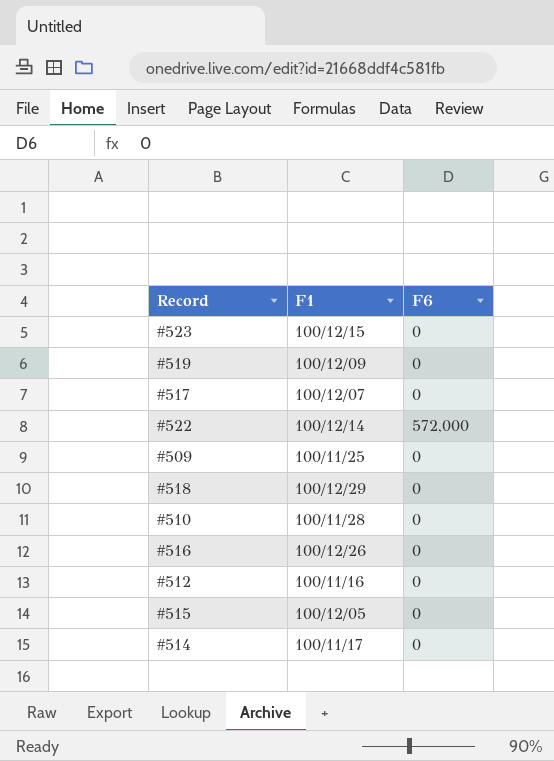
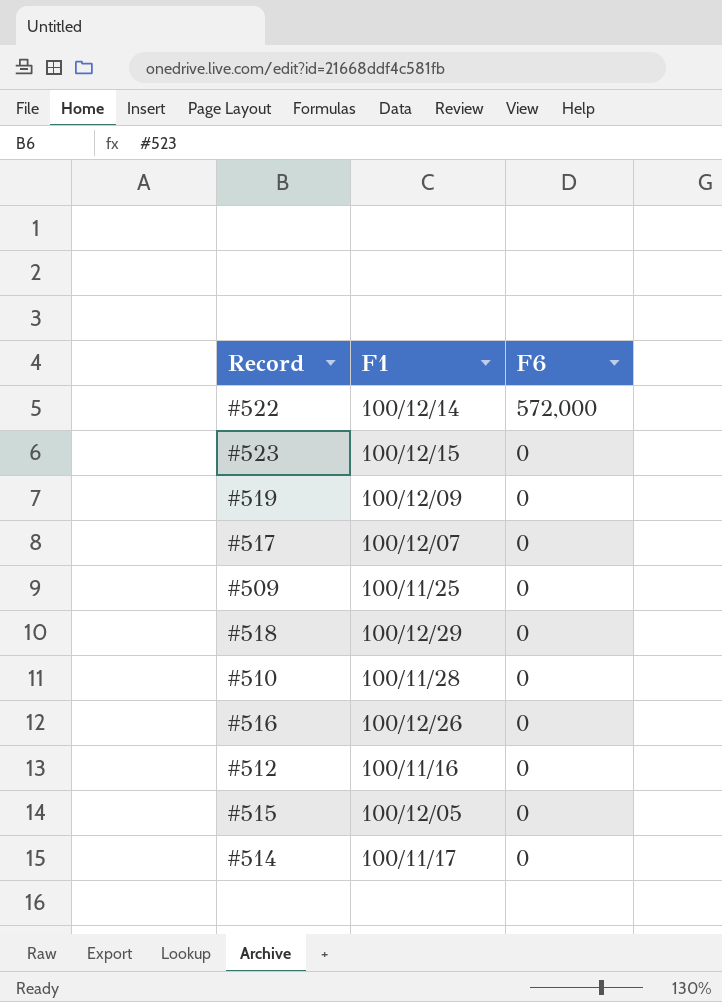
row order: none -> F6 descending

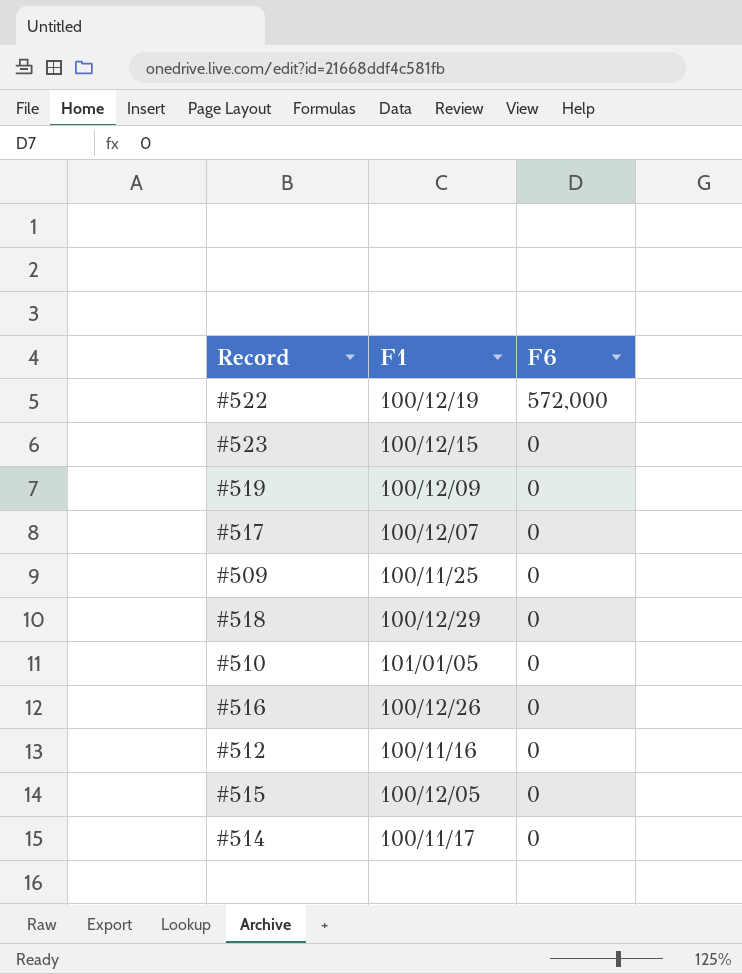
#522 | F1: 100/12/14 -> 100/12/19
#510 | F1: 100/11/28 -> 101/01/05

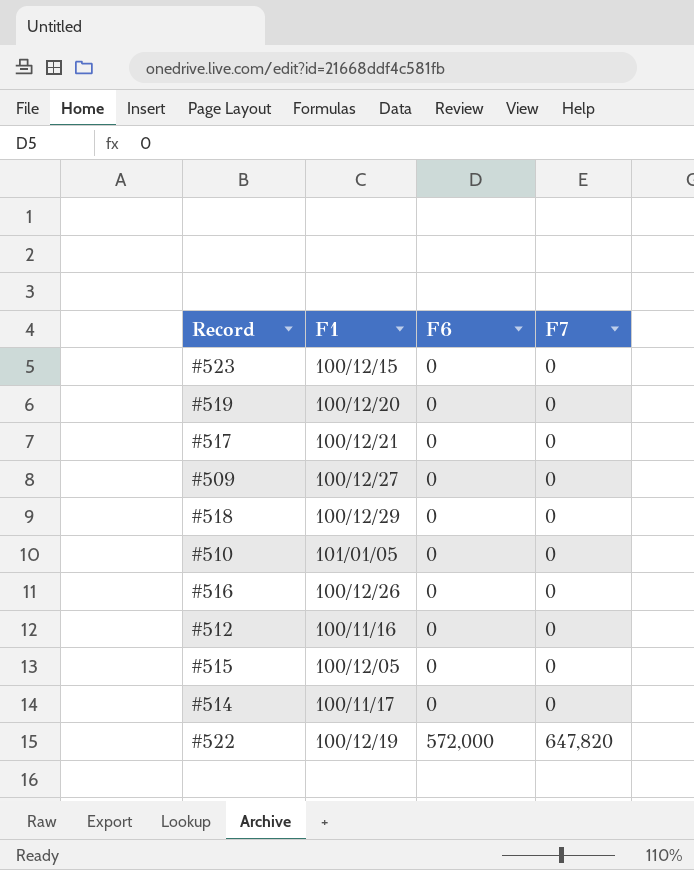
row order: F6 descending -> F6 ascending
column F7 | position: none -> 4
#519 | F1: 100/12/09 -> 100/12/20
#517 | F1: 100/12/07 -> 100/12/21
#509 | F1: 100/11/25 -> 100/12/27

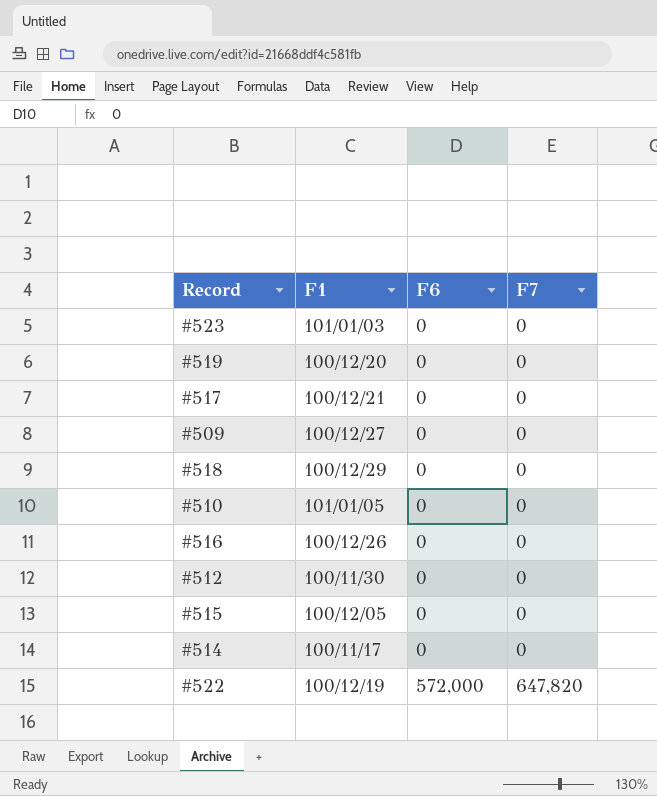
#523 | F1: 100/12/15 -> 101/01/03
#512 | F1: 100/11/16 -> 100/11/30

